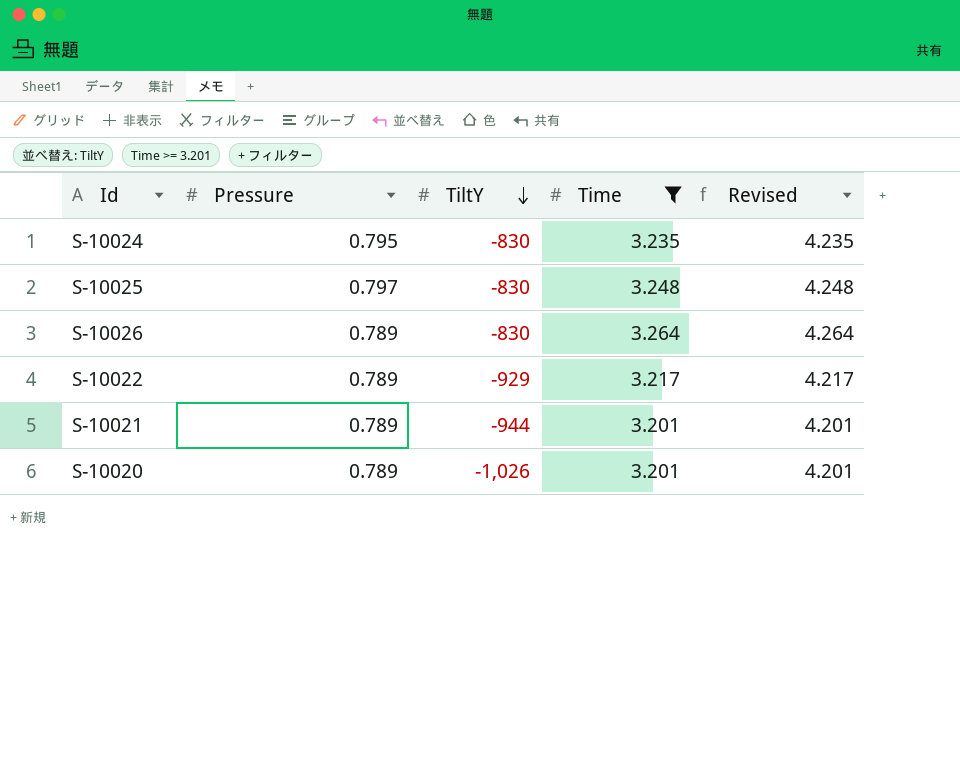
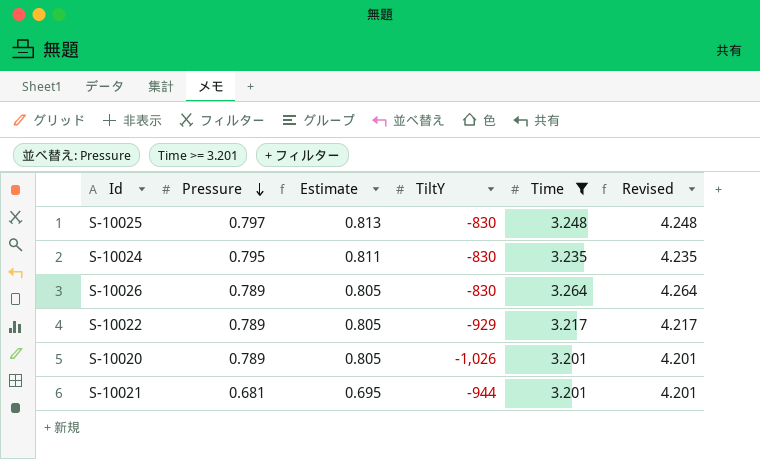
row order: TiltY descending -> Pressure descending
column Estimate | formula: none -> [Pressure] * 1.02
S-10021 | Pressure: 0.789 -> 0.681

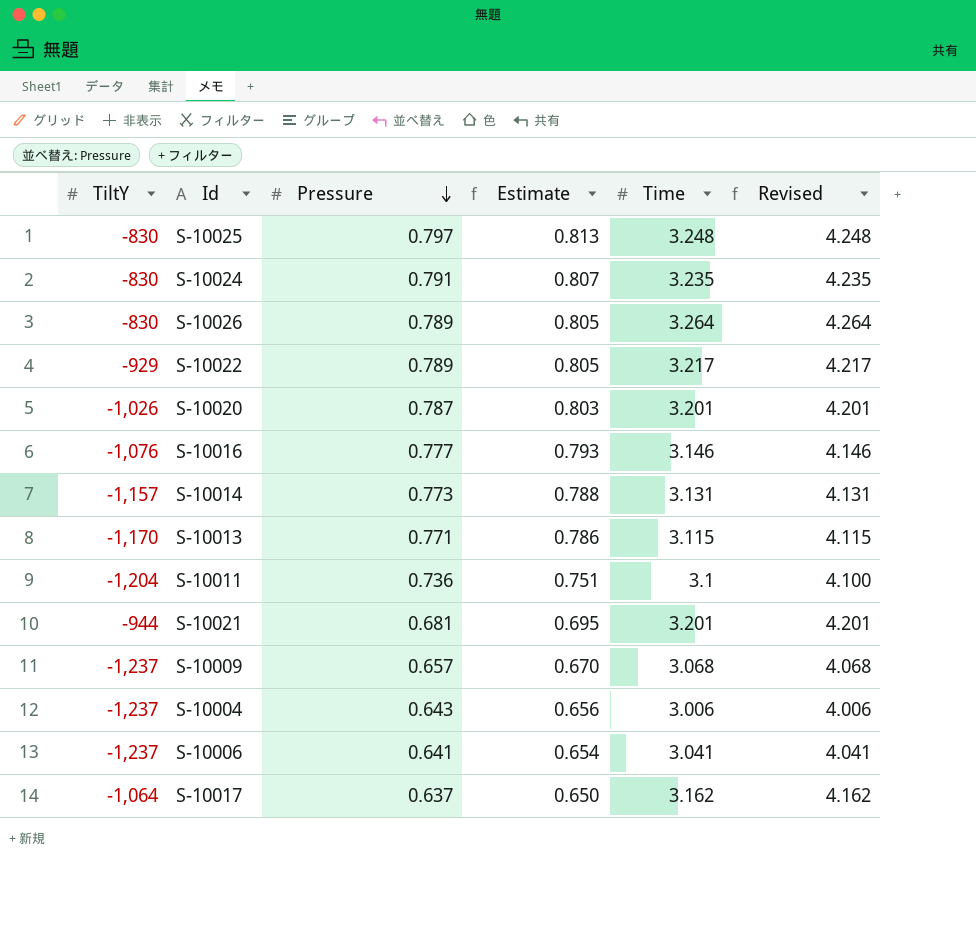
filter: Time >= 3.201 -> none
column TiltY | position: 4 -> 1
S-10024 | Pressure: 0.795 -> 0.791
S-10024 | Estimate: 0.811 -> 0.807
S-10020 | Pressure: 0.789 -> 0.787
S-10020 | Estimate: 0.805 -> 0.803

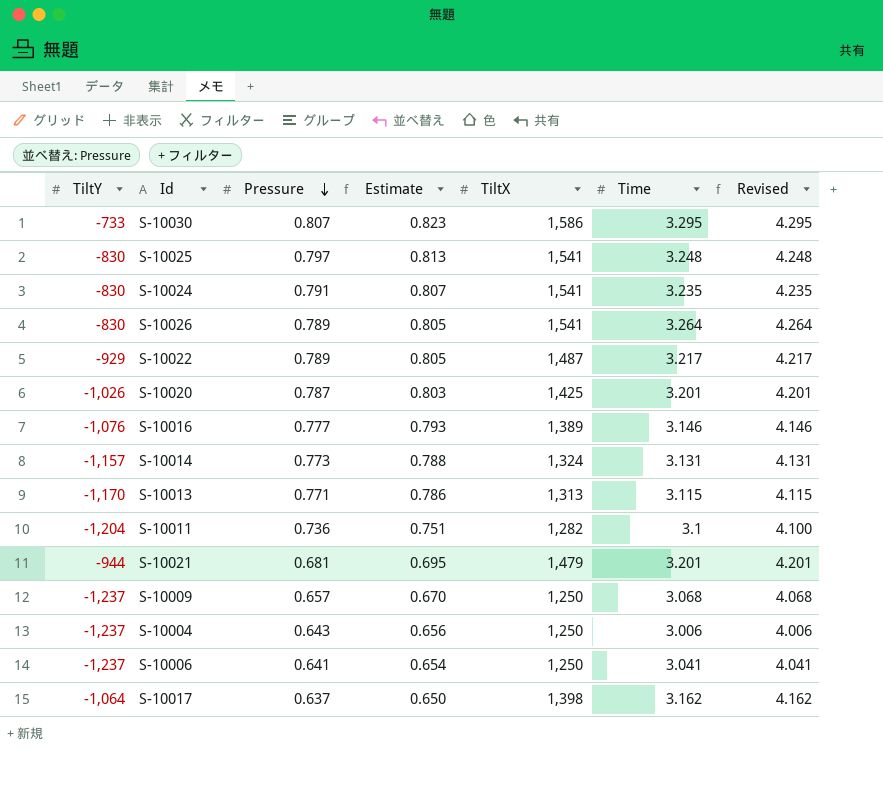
column TiltX | position: none -> 5
row S-10030: none -> -733 | 0.807 | 0.823 | 1,586 | 3.295 | 4.295

